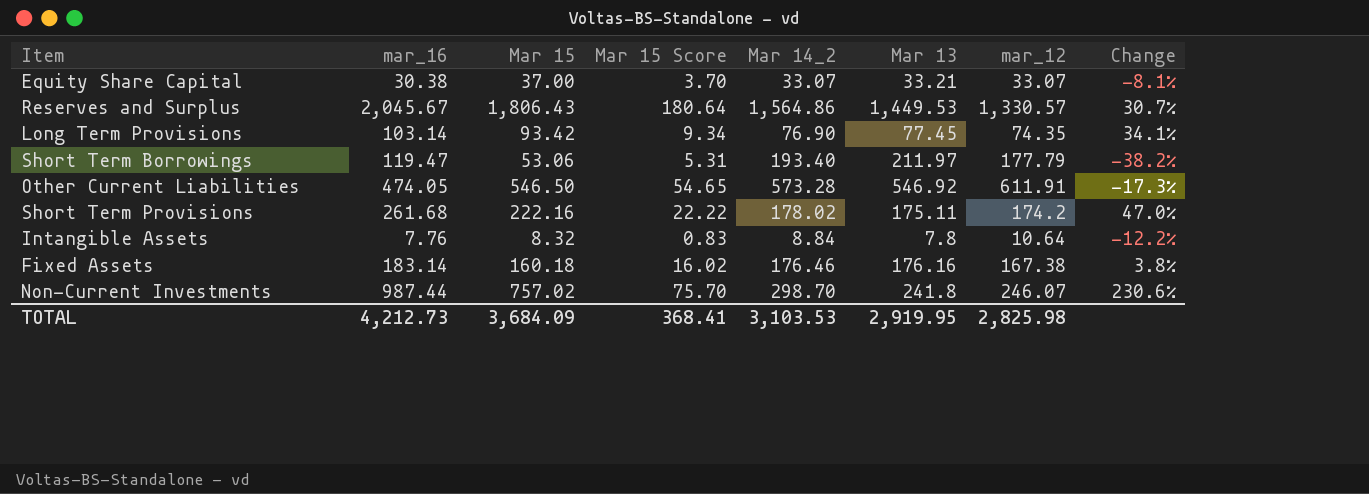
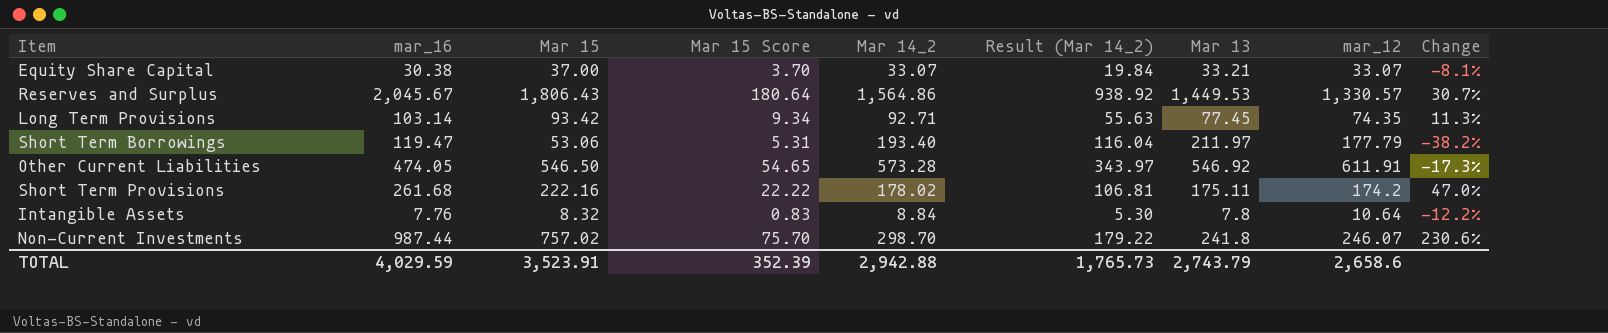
column Result (Mar 14_2) | formula: none -> [Mar 14_2] * 0.6
row Fixed Assets: 183.14 | 160.18 | 16.02 | 176.46 | 176.16 | 167.38 | 3.8% -> none
Long Term Provisions | Mar 14_2: 76.90 -> 92.71
Long Term Provisions | Change: 34.1% -> 11.3%
TOTAL | mar_16: 4,212.73 -> 4,029.59
TOTAL | Mar 15: 3,684.09 -> 3,523.91
TOTAL | Mar 15 Score: 368.41 -> 352.39
TOTAL | Mar 14_2: 3,103.53 -> 2,942.88
TOTAL | Mar 13: 2,919.95 -> 2,743.79
TOTAL | mar_12: 2,825.98 -> 2,658.6

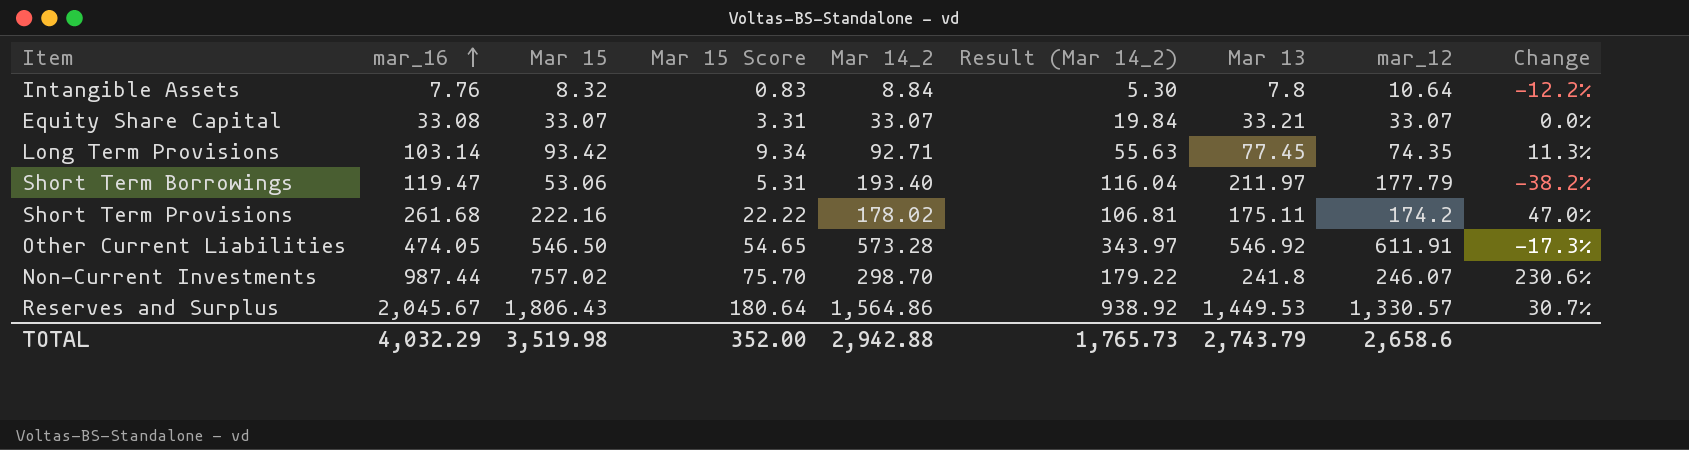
row order: none -> mar_16 ascending
Equity Share Capital | mar_16: 30.38 -> 33.08
Equity Share Capital | Mar 15: 37.00 -> 33.07
Equity Share Capital | Mar 15 Score: 3.70 -> 3.31
Equity Share Capital | Change: -8.1% -> 0.0%
TOTAL | mar_16: 4,029.59 -> 4,032.29
TOTAL | Mar 15: 3,523.91 -> 3,519.98
TOTAL | Mar 15 Score: 352.39 -> 352.00

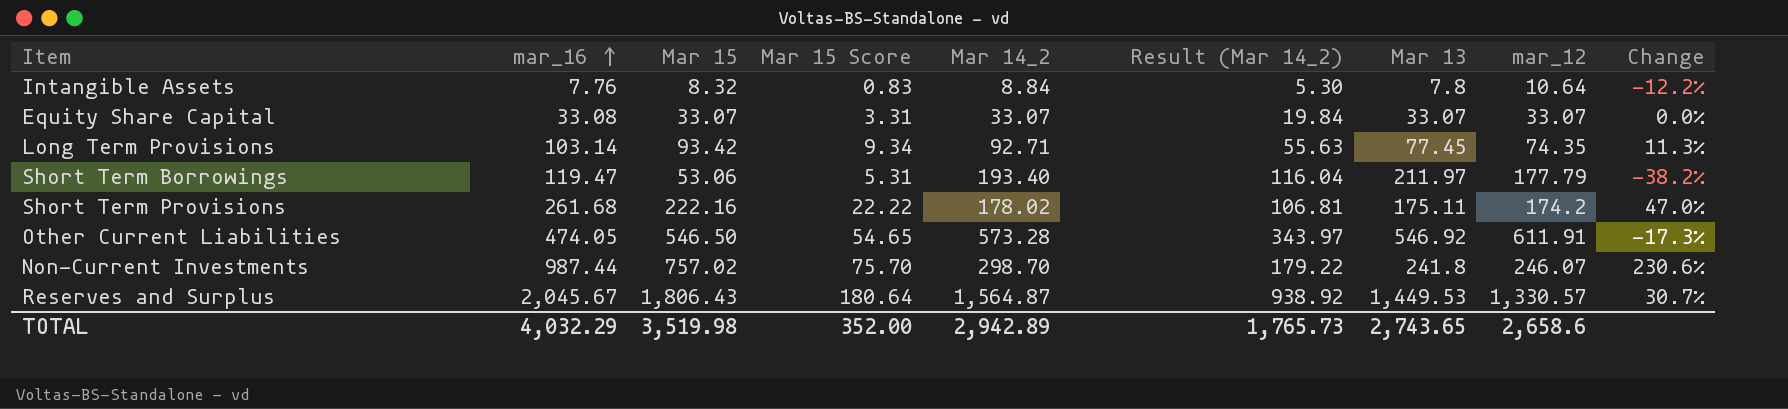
Equity Share Capital | Mar 13: 33.21 -> 33.07
Reserves and Surplus | Mar 14_2: 1,564.86 -> 1,564.87
TOTAL | Mar 14_2: 2,942.88 -> 2,942.89
TOTAL | Mar 13: 2,743.79 -> 2,743.65

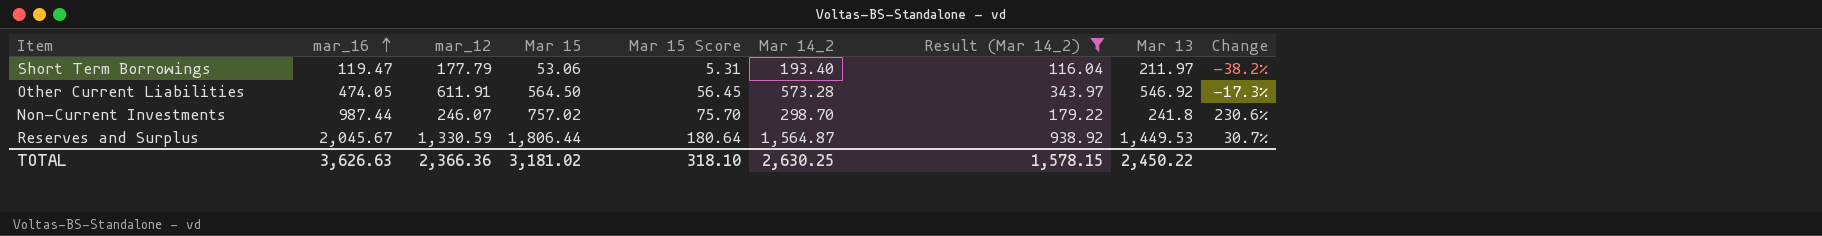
filter: none -> Result (Mar 14_2) >= 116.04
column mar_12 | position: 8 -> 3
Other Current Liabilities | Mar 15: 546.50 -> 564.50
Other Current Liabilities | Mar 15 Score: 54.65 -> 56.45
Reserves and Surplus | mar_12: 1,330.57 -> 1,330.59
Reserves and Surplus | Mar 15: 1,806.43 -> 1,806.44
TOTAL | mar_16: 4,032.29 -> 3,626.63
TOTAL | mar_12: 2,658.6 -> 2,366.36
TOTAL | Mar 15: 3,519.98 -> 3,181.02
TOTAL | Mar 15 Score: 352.00 -> 318.10
TOTAL | Mar 14_2: 2,942.89 -> 2,630.25
TOTAL | Result (Mar 14_2): 1,765.73 -> 1,578.15
TOTAL | Mar 13: 2,743.65 -> 2,450.22

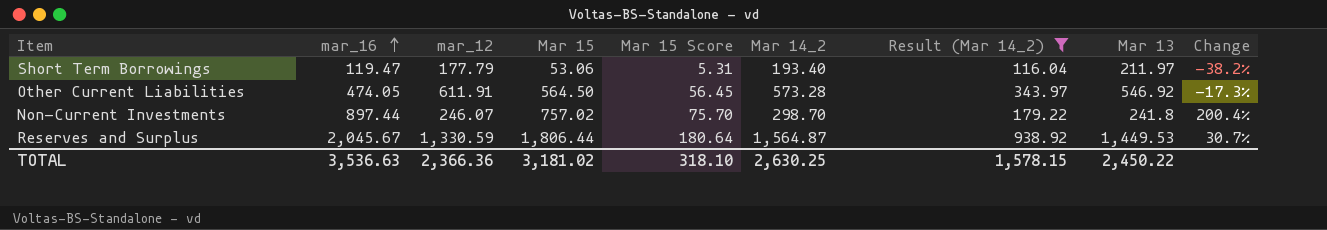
Non-Current Investments | mar_16: 987.44 -> 897.44
Non-Current Investments | Change: 230.6% -> 200.4%
TOTAL | mar_16: 3,626.63 -> 3,536.63

